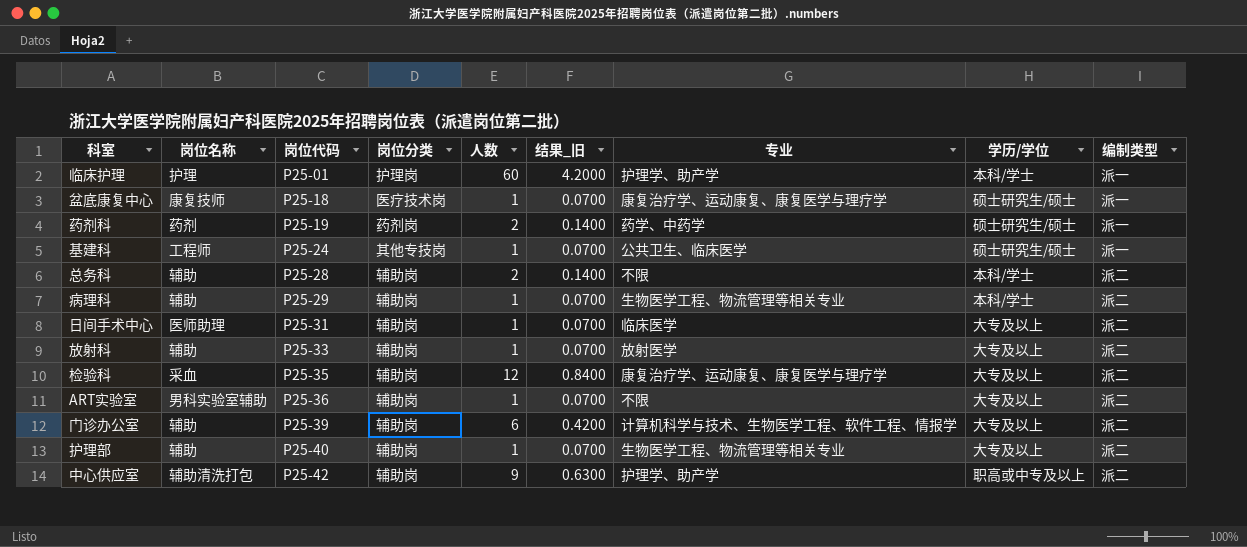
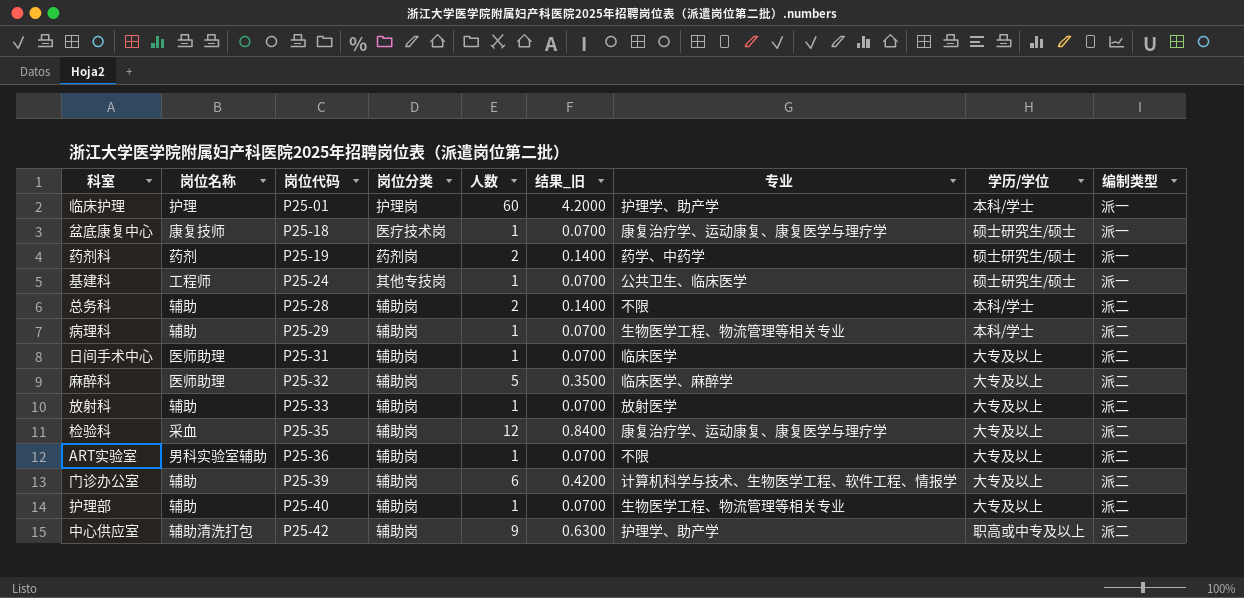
row 麻醉科: none -> 医师助理 | P25-32 | 辅助岗 | 5 | 0.3500 | 临床医学、麻醉学 | 大专及以上 | 派二

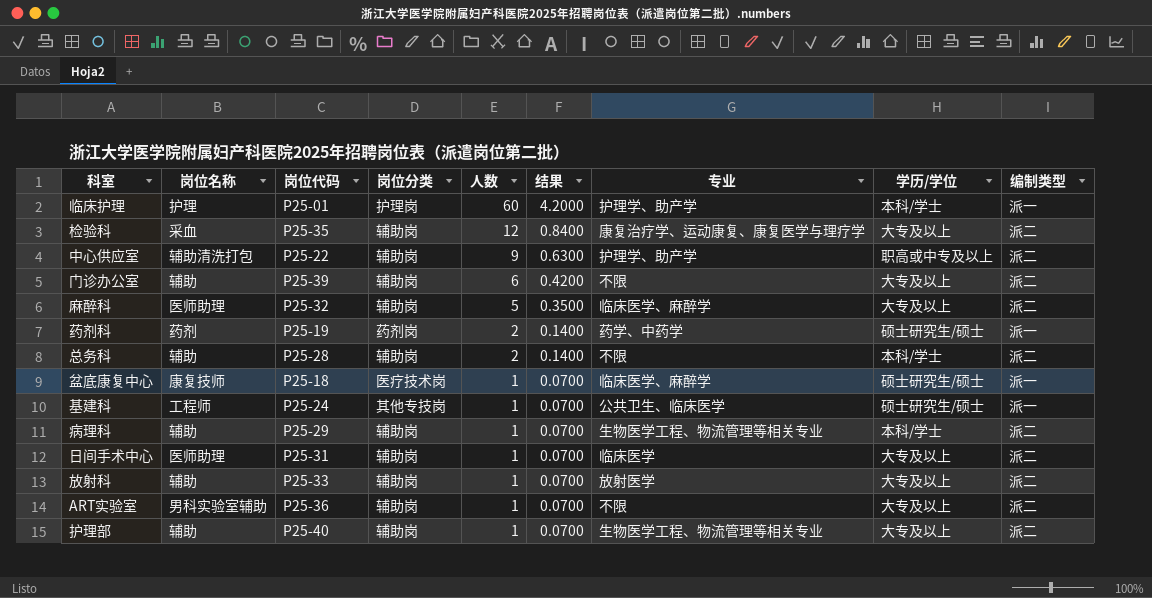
row order: 岗位代码 ascending -> 人数 descending
column name: 结果_旧 -> 结果
中心供应室 | 岗位代码: P25-42 -> P25-22
门诊办公室 | 专业: 计算机科学与技术、生物医学工程、软件工程、情报学 -> 不限
盆底康复中心 | 专业: 康复治疗学、运动康复、康复医学与理疗学 -> 临床医学、麻醉学

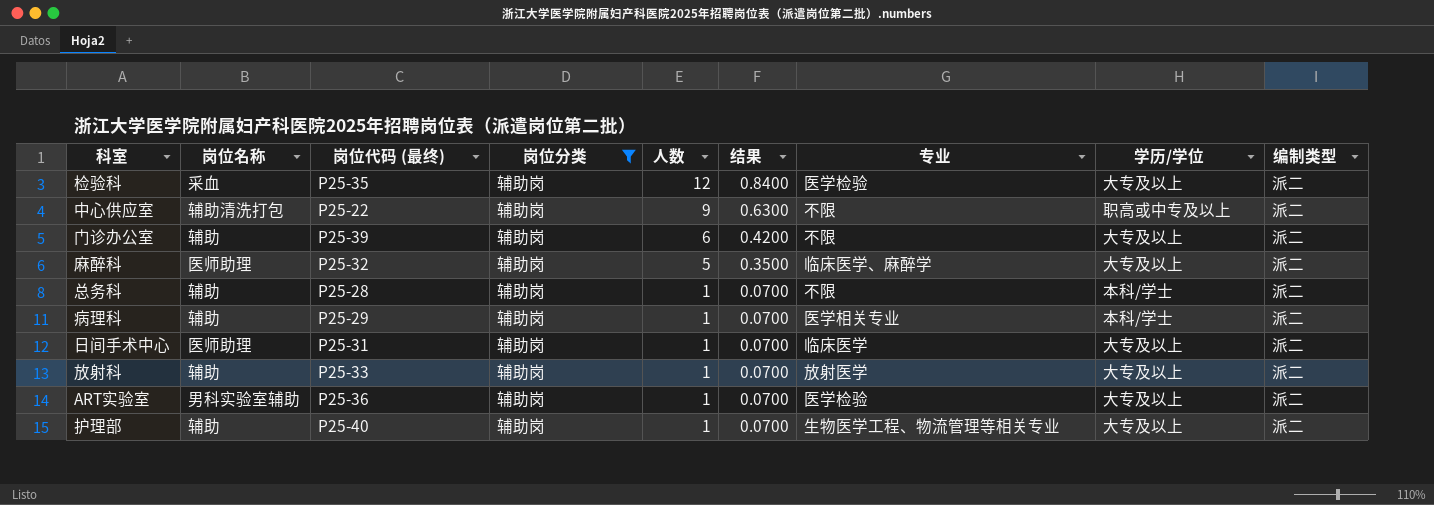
filter: none -> 岗位分类 = 辅助岗
column name: 岗位代码 -> 岗位代码 (最终)
检验科 | 专业: 康复治疗学、运动康复、康复医学与理疗学 -> 医学检验
中心供应室 | 专业: 护理学、助产学 -> 不限
总务科 | 人数: 2 -> 1
总务科 | 结果: 0.1400 -> 0.0700
病理科 | 专业: 生物医学工程、物流管理等相关专业 -> 医学相关专业
ART实验室 | 专业: 不限 -> 医学检验

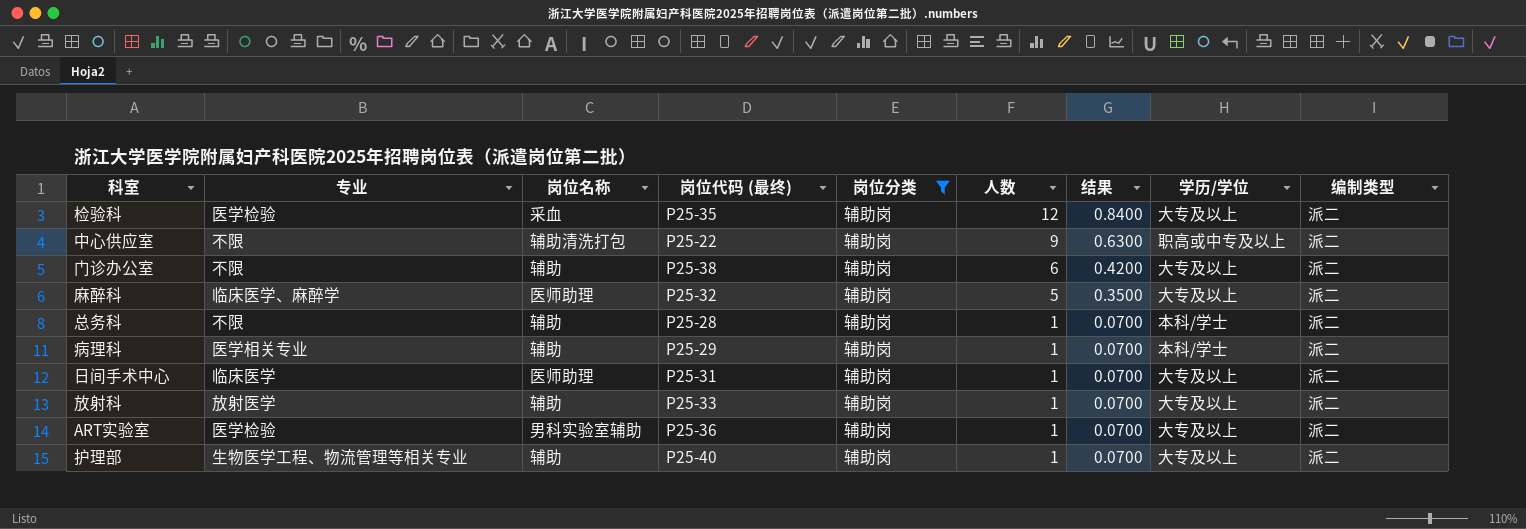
column 专业 | position: 7 -> 2
门诊办公室 | 岗位代码 (最终): P25-39 -> P25-38

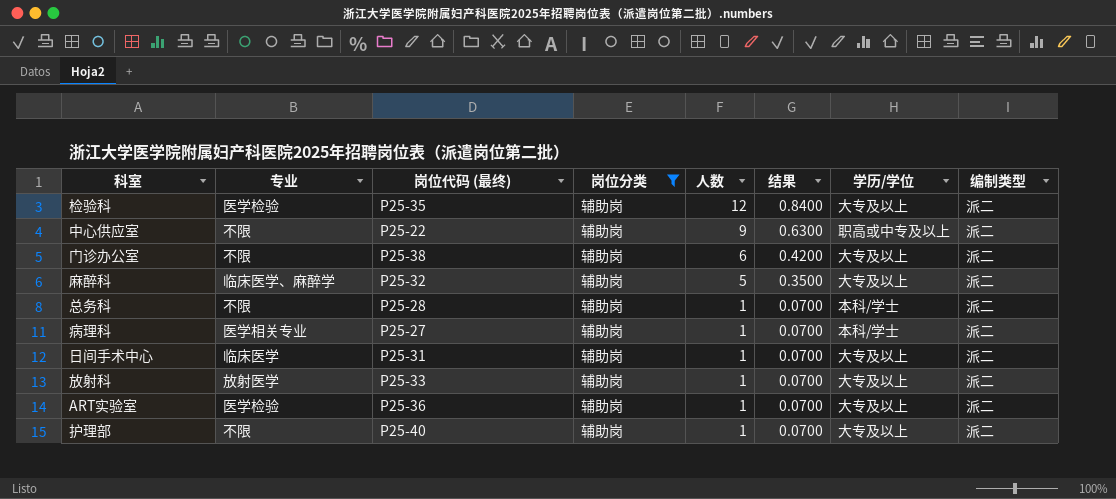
column 岗位名称 | position: 3 -> none
病理科 | 岗位代码 (最终): P25-29 -> P25-27
护理部 | 专业: 生物医学工程、物流管理等相关专业 -> 不限

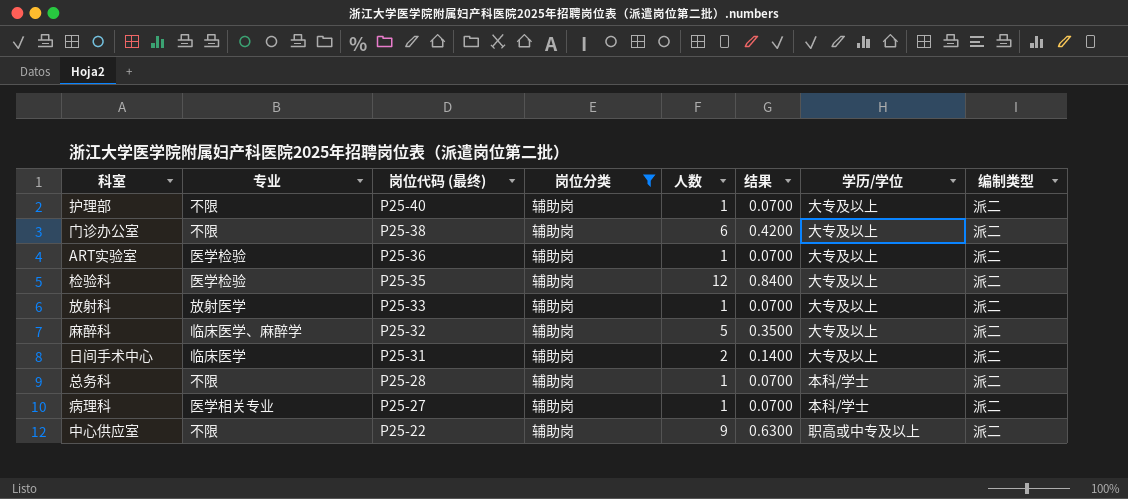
row order: 人数 descending -> 岗位代码 (最终) descending
日间手术中心 | 人数: 1 -> 2
日间手术中心 | 结果: 0.0700 -> 0.1400

